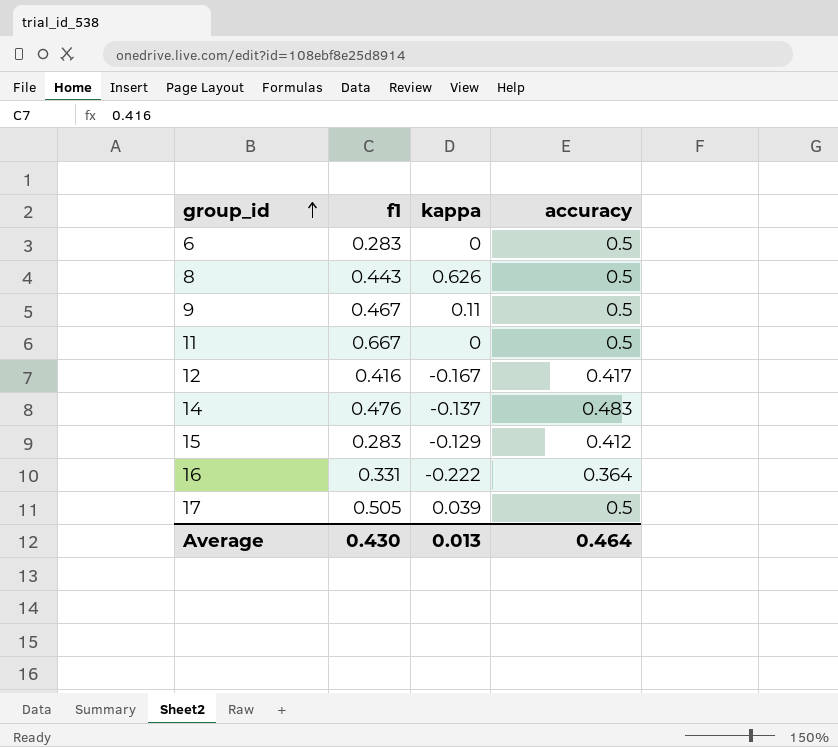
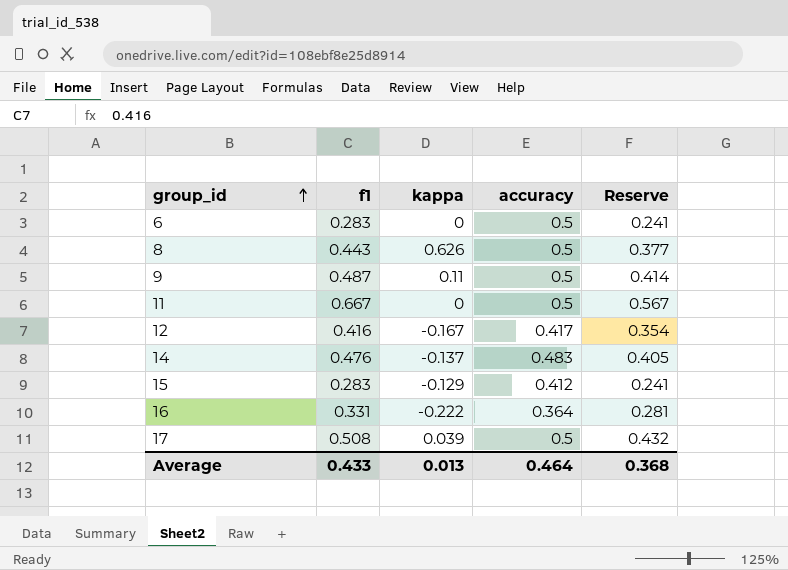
column Reserve | formula: none -> [f1] * 0.85
9 | f1: 0.467 -> 0.487
17 | f1: 0.505 -> 0.508
Average | f1: 0.430 -> 0.433

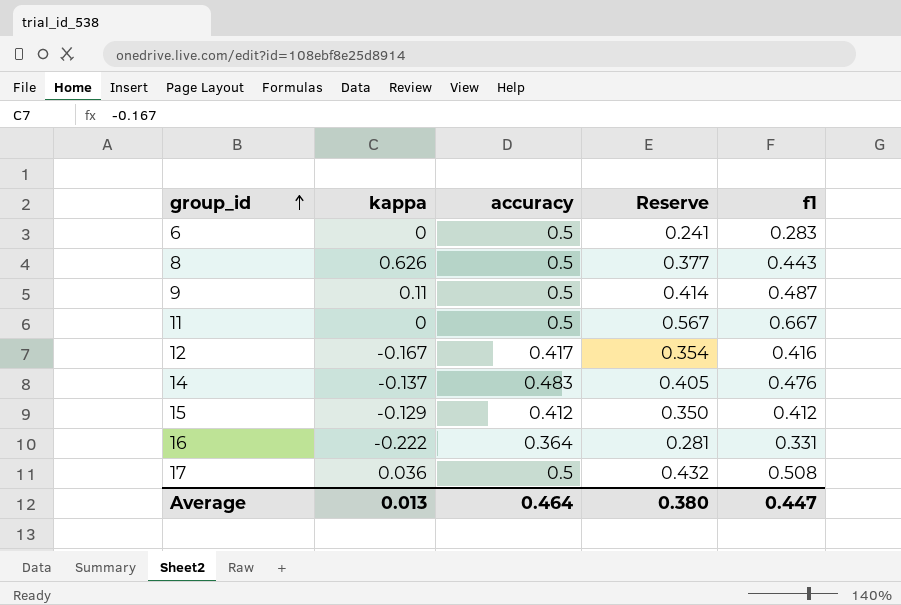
column f1 | position: 2 -> 5
15 | Reserve: 0.241 -> 0.350
15 | f1: 0.283 -> 0.412
17 | kappa: 0.039 -> 0.036
Average | Reserve: 0.368 -> 0.380
Average | f1: 0.433 -> 0.447

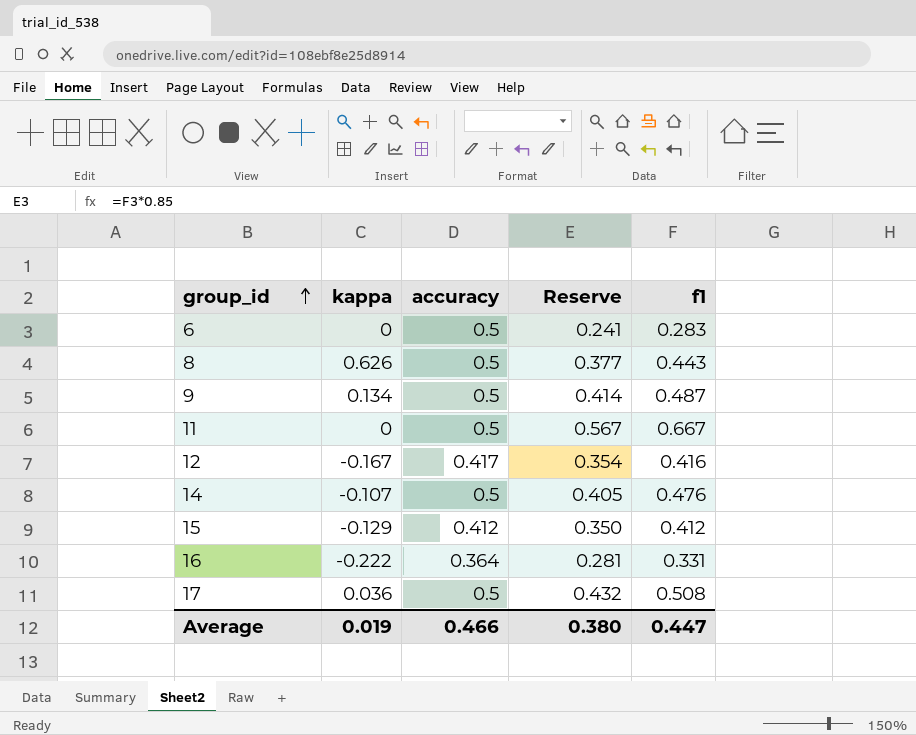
9 | kappa: 0.11 -> 0.134
14 | kappa: -0.137 -> -0.107
14 | accuracy: 0.483 -> 0.5
Average | kappa: 0.013 -> 0.019
Average | accuracy: 0.464 -> 0.466

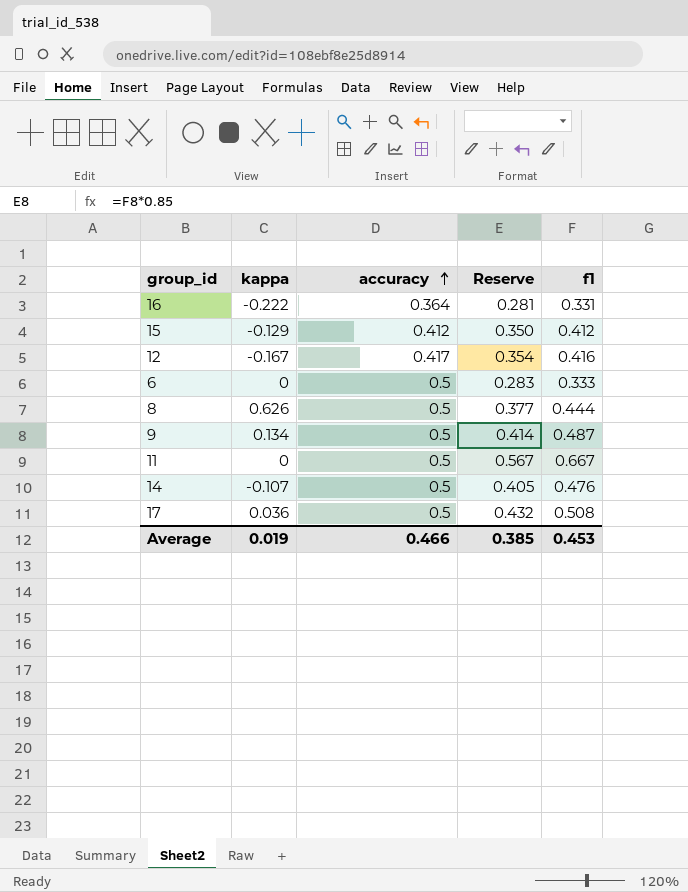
row order: group_id ascending -> accuracy ascending
6 | Reserve: 0.241 -> 0.283
6 | f1: 0.283 -> 0.333
8 | f1: 0.443 -> 0.444
Average | Reserve: 0.380 -> 0.385
Average | f1: 0.447 -> 0.453

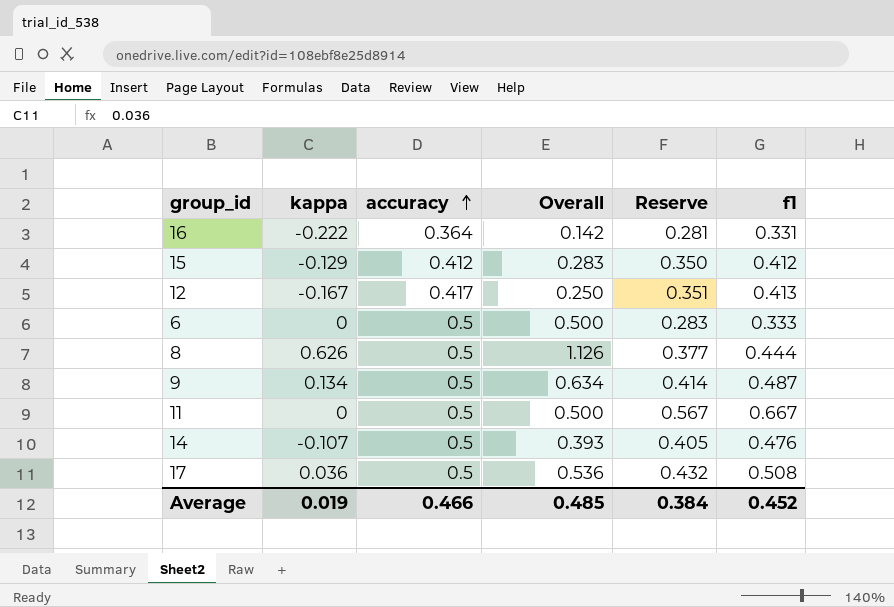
column Overall | formula: none -> [kappa] + [accuracy]
12 | Reserve: 0.354 -> 0.351
12 | f1: 0.416 -> 0.413
Average | Reserve: 0.385 -> 0.384
Average | f1: 0.453 -> 0.452

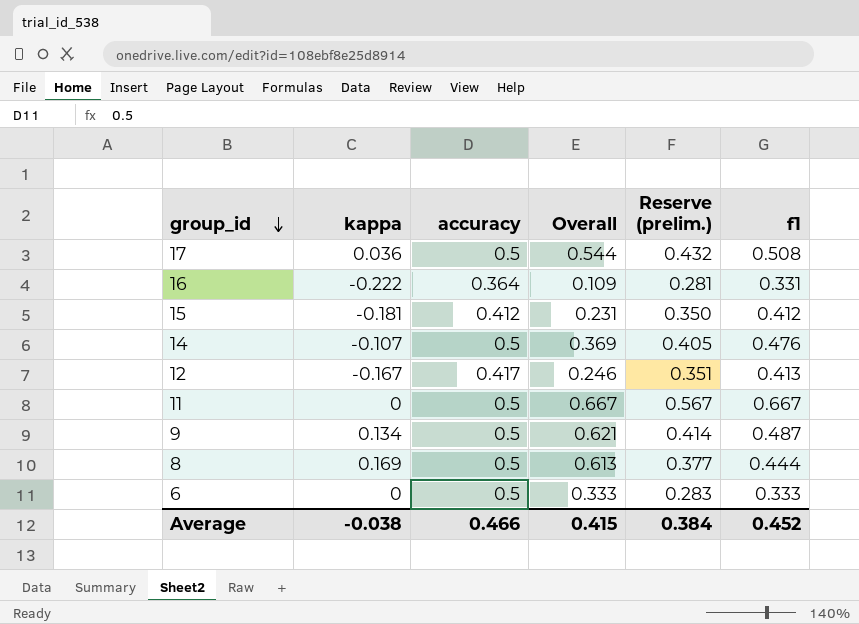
row order: accuracy ascending -> group_id descending
column Overall | formula: [kappa] + [accuracy] -> [kappa] + [f1]
column name: Reserve -> Reserve (prelim.)
15 | kappa: -0.129 -> -0.181
8 | kappa: 0.626 -> 0.169
Average | kappa: 0.019 -> -0.038
Average | Overall: 0.485 -> 0.415

